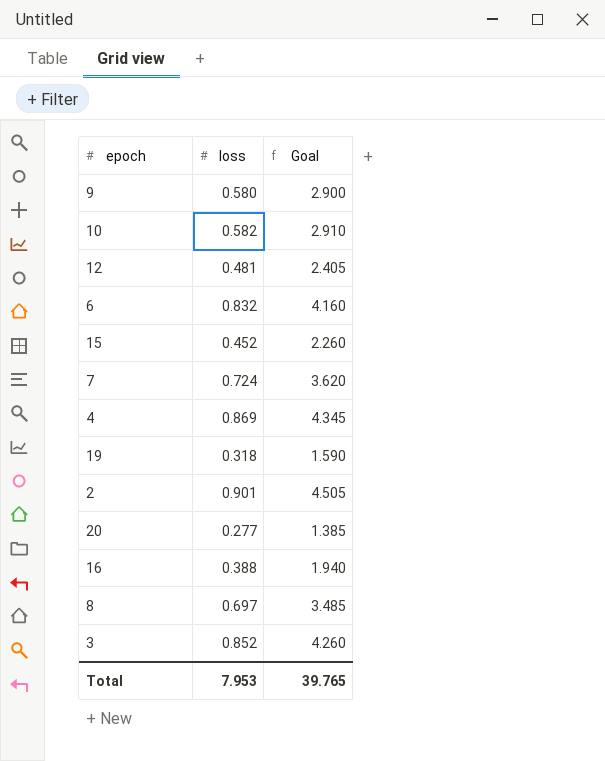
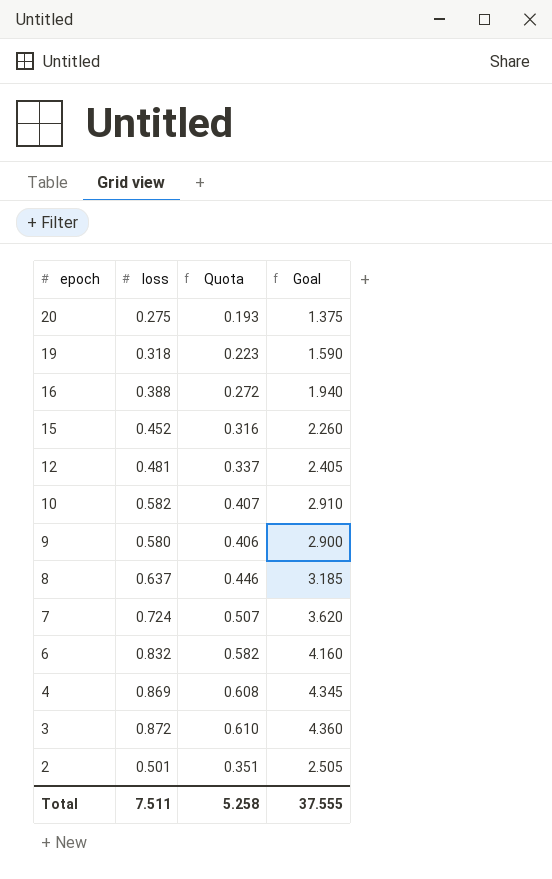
row order: none -> epoch descending
column Quota | formula: none -> [loss] * 0.7
20 | loss: 0.277 -> 0.275
20 | Goal: 1.385 -> 1.375
8 | loss: 0.697 -> 0.637
8 | Goal: 3.485 -> 3.185
3 | loss: 0.852 -> 0.872
3 | Goal: 4.260 -> 4.360
2 | loss: 0.901 -> 0.501
2 | Goal: 4.505 -> 2.505
Total | loss: 7.953 -> 7.511
Total | Goal: 39.765 -> 37.555

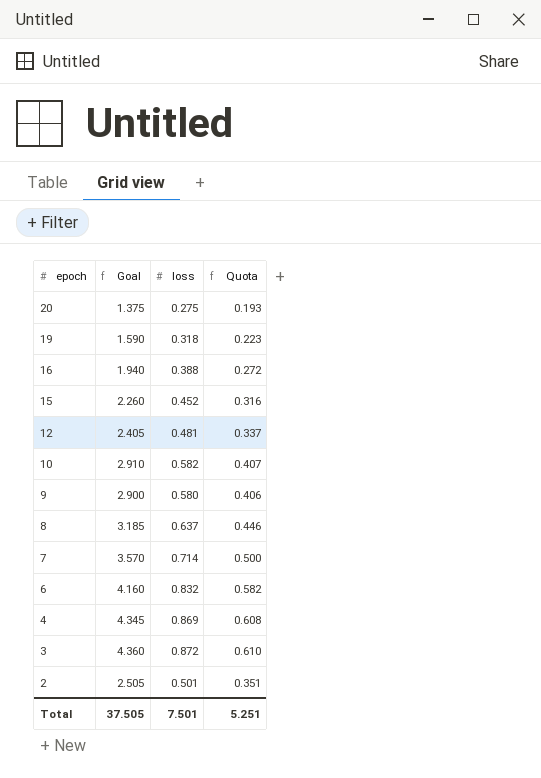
column Goal | position: 4 -> 2
7 | Goal: 3.620 -> 3.570
7 | loss: 0.724 -> 0.714
7 | Quota: 0.507 -> 0.500
Total | Goal: 37.555 -> 37.505
Total | loss: 7.511 -> 7.501
Total | Quota: 5.258 -> 5.251

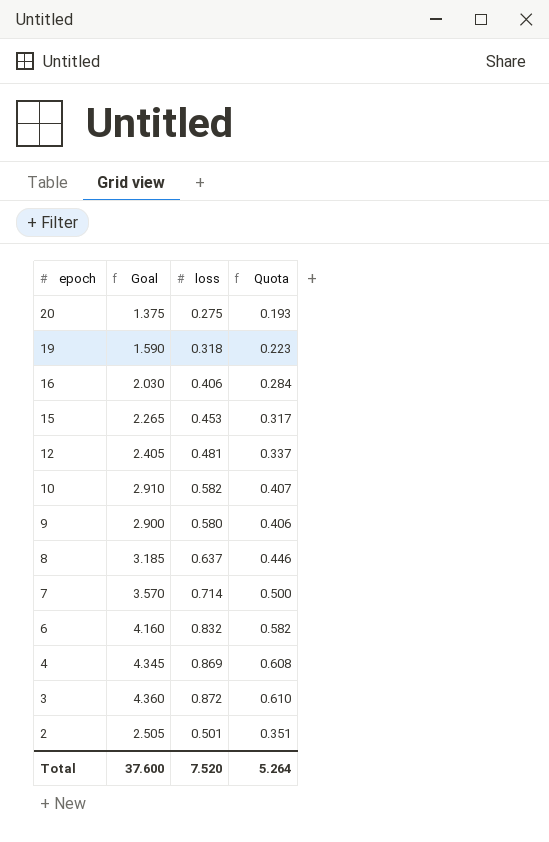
16 | Goal: 1.940 -> 2.030
16 | loss: 0.388 -> 0.406
16 | Quota: 0.272 -> 0.284
15 | Goal: 2.260 -> 2.265
15 | loss: 0.452 -> 0.453
15 | Quota: 0.316 -> 0.317
Total | Goal: 37.505 -> 37.600
Total | loss: 7.501 -> 7.520
Total | Quota: 5.251 -> 5.264

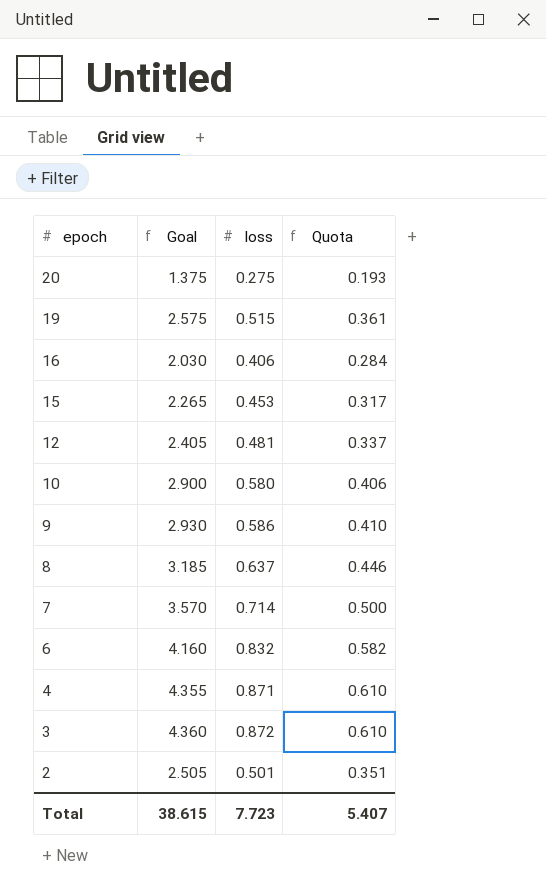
19 | Goal: 1.590 -> 2.575
19 | loss: 0.318 -> 0.515
19 | Quota: 0.223 -> 0.361
10 | Goal: 2.910 -> 2.900
10 | loss: 0.582 -> 0.580
10 | Quota: 0.407 -> 0.406
9 | Goal: 2.900 -> 2.930
9 | loss: 0.580 -> 0.586
9 | Quota: 0.406 -> 0.410
4 | Goal: 4.345 -> 4.355
4 | loss: 0.869 -> 0.871
4 | Quota: 0.608 -> 0.610
Total | Goal: 37.600 -> 38.615
Total | loss: 7.520 -> 7.723
Total | Quota: 5.264 -> 5.407

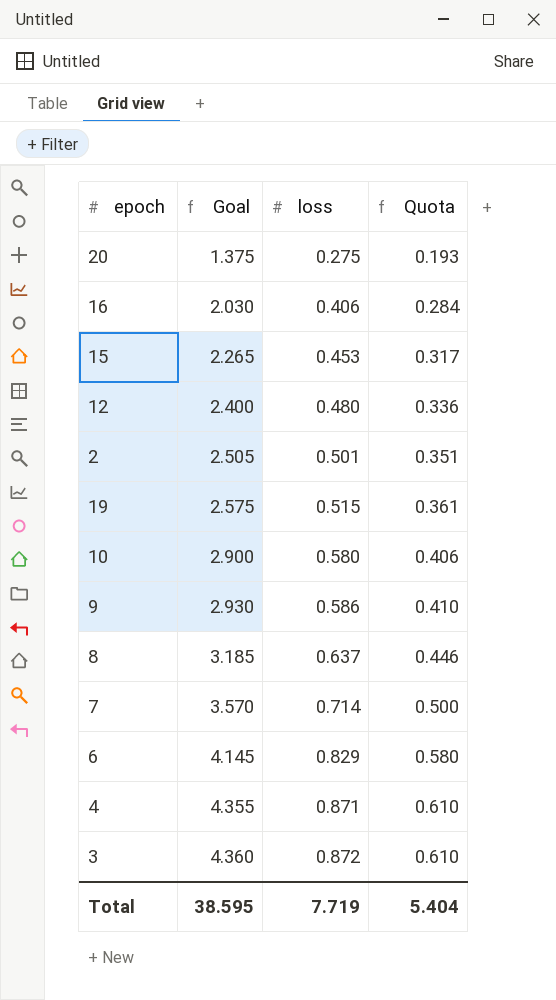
row order: epoch descending -> Goal ascending
12 | Goal: 2.405 -> 2.400
12 | loss: 0.481 -> 0.480
12 | Quota: 0.337 -> 0.336
6 | Goal: 4.160 -> 4.145
6 | loss: 0.832 -> 0.829
6 | Quota: 0.582 -> 0.580
Total | Goal: 38.615 -> 38.595
Total | loss: 7.723 -> 7.719
Total | Quota: 5.407 -> 5.404

